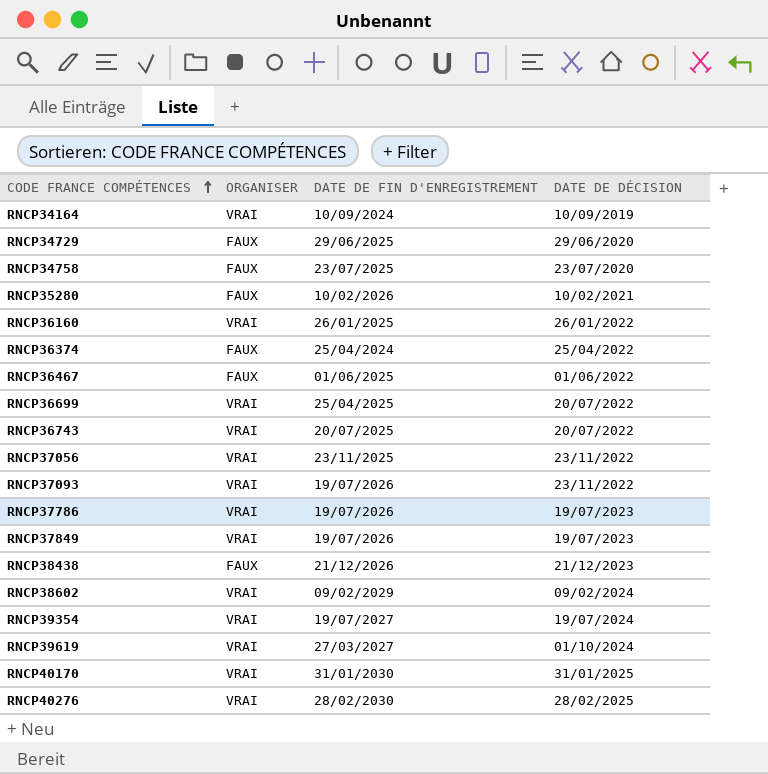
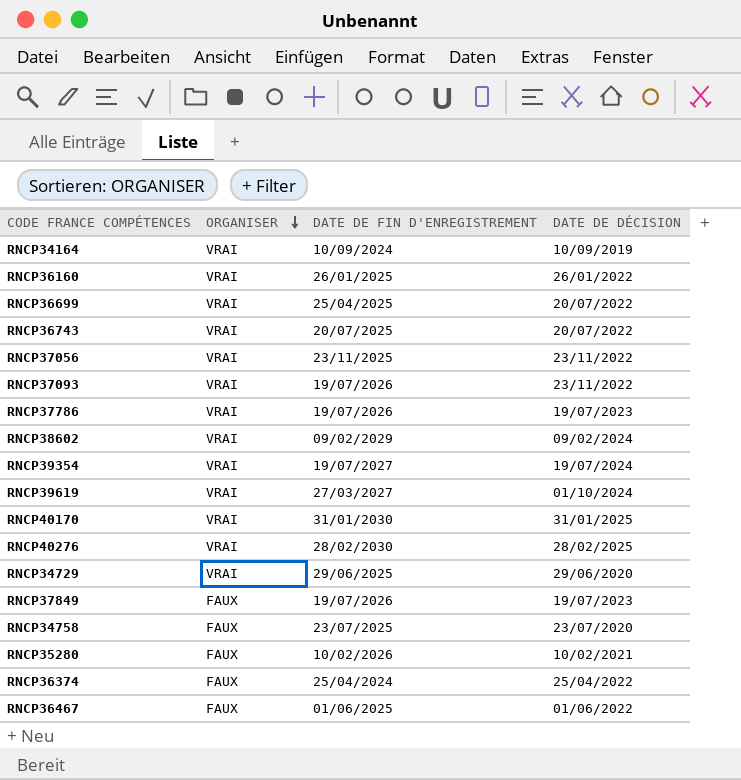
row order: CODE FRANCE COMPÉTENCES ascending -> ORGANISER descending
row RNCP38438: FAUX | 21/12/2026 | 21/12/2023 -> none
RNCP34729 | ORGANISER: FAUX -> VRAI
RNCP37849 | ORGANISER: VRAI -> FAUX

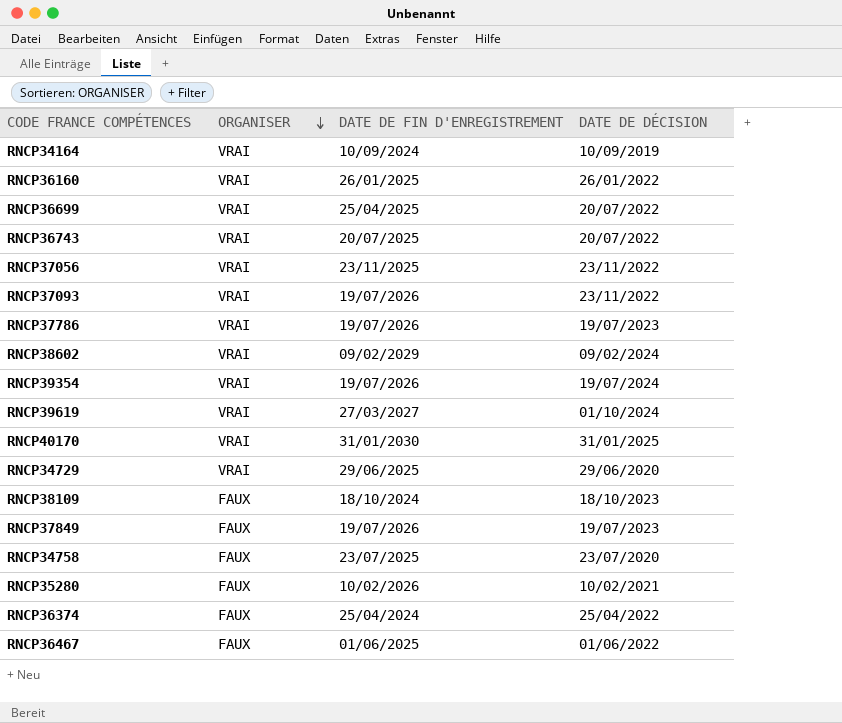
row RNCP40276: VRAI | 28/02/2030 | 28/02/2025 -> none
RNCP39354 | DATE DE FIN D'ENREGISTREMENT: 19/07/2027 -> 19/07/2026
row RNCP38109: none -> FAUX | 18/10/2024 | 18/10/2023

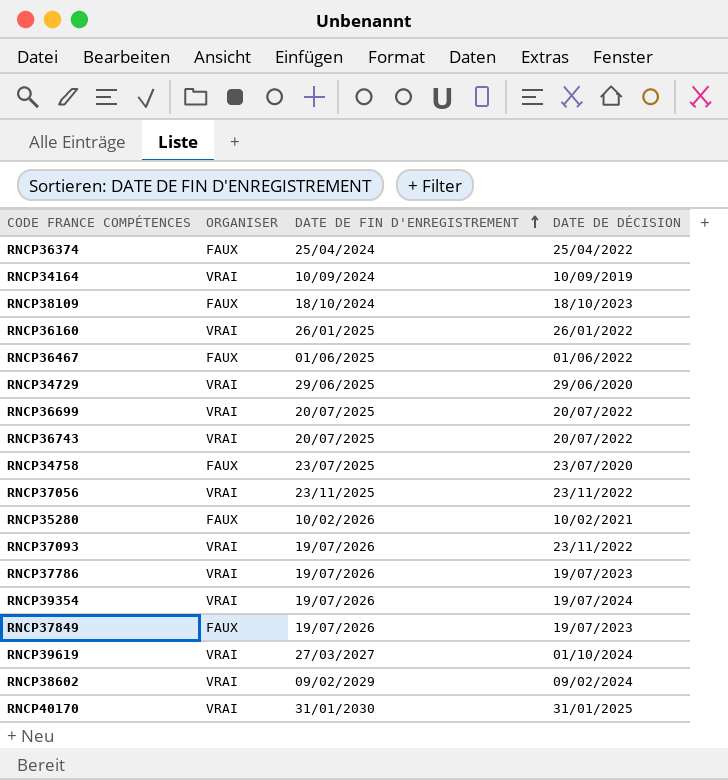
row order: ORGANISER descending -> DATE DE FIN D'ENREGISTREMENT ascending
RNCP36699 | DATE DE FIN D'ENREGISTREMENT: 25/04/2025 -> 20/07/2025

